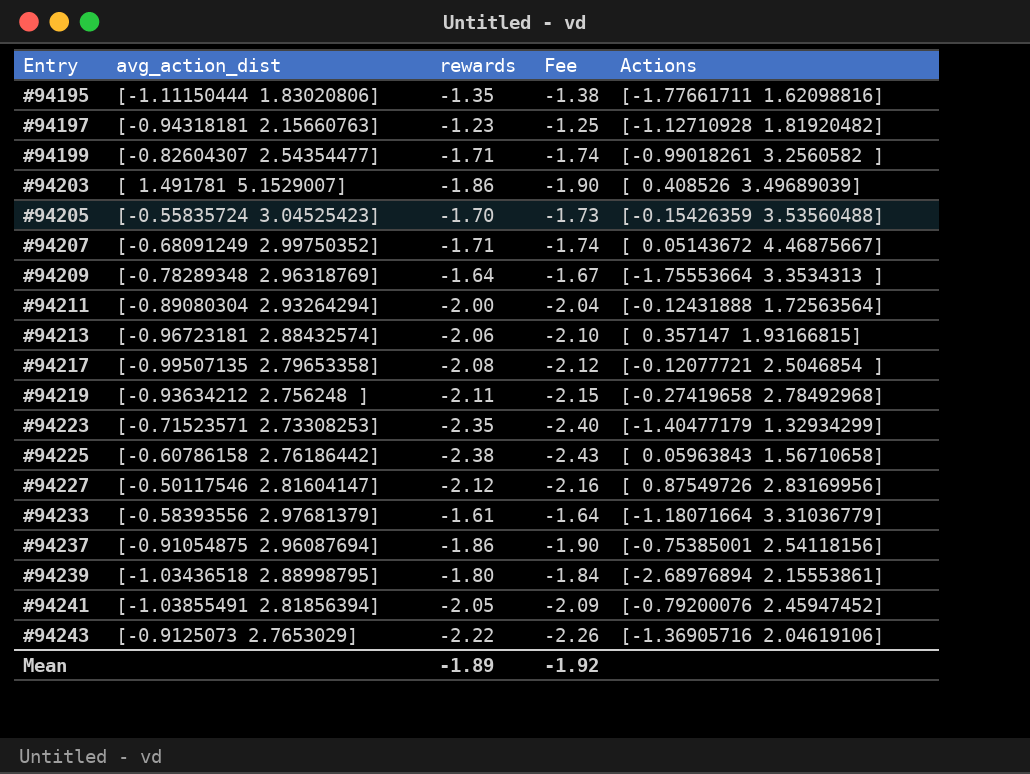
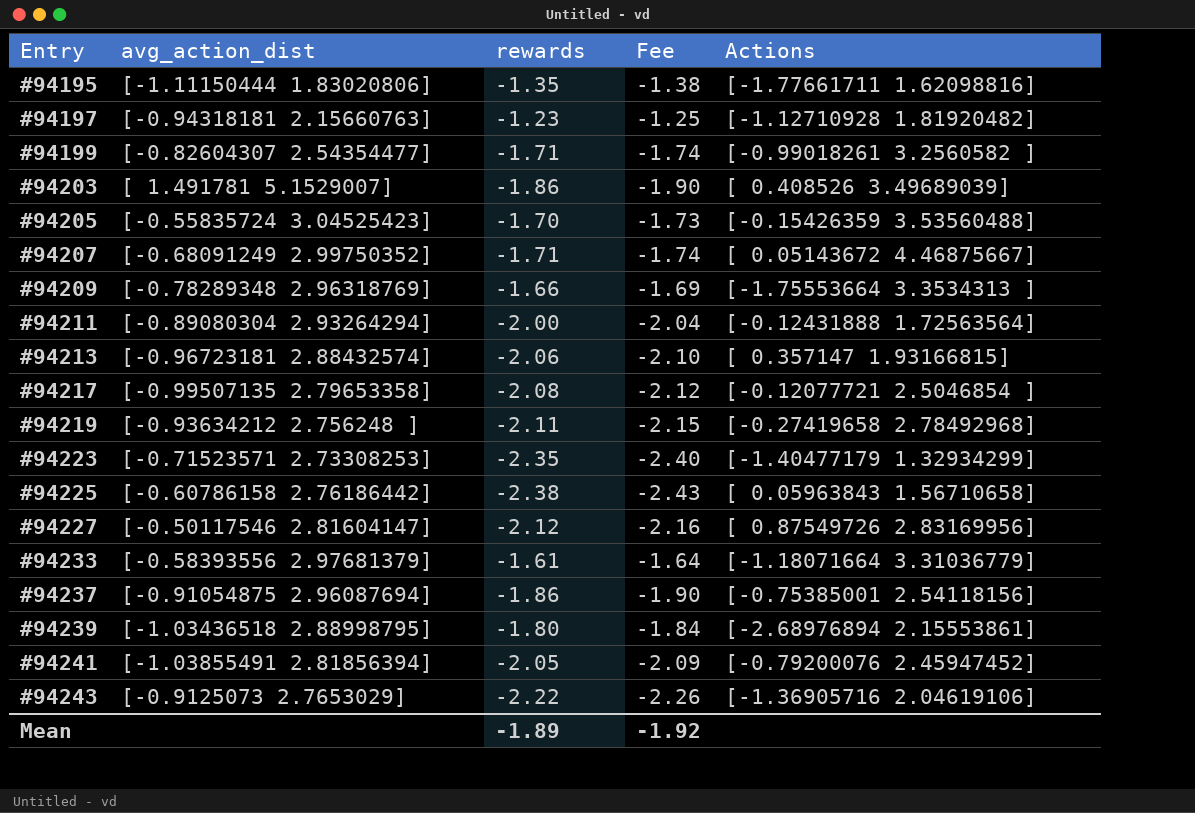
#94209 | rewards: -1.64 -> -1.66
#94209 | Fee: -1.67 -> -1.69

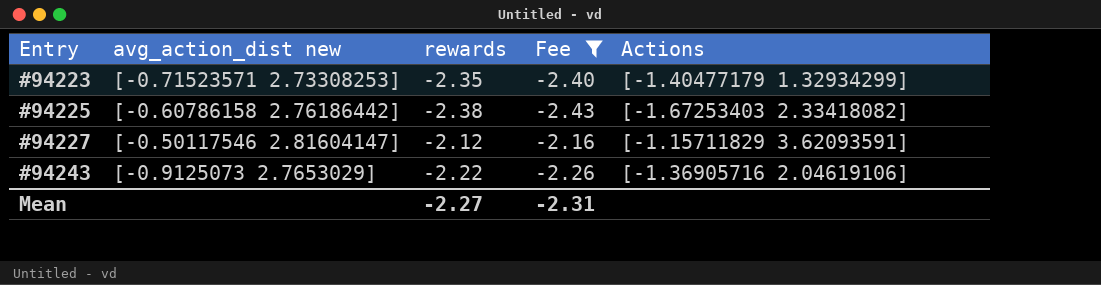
filter: none -> Fee <= -2.16
column name: avg_action_dist -> avg_action_dist new
#94225 | Actions: [ 0.05963843 1.56710658] -> [-1.67253403 2.33418082]
#94227 | Actions: [ 0.87549726 2.83169956] -> [-1.15711829 3.62093591]
Mean | rewards: -1.89 -> -2.27
Mean | Fee: -1.92 -> -2.31

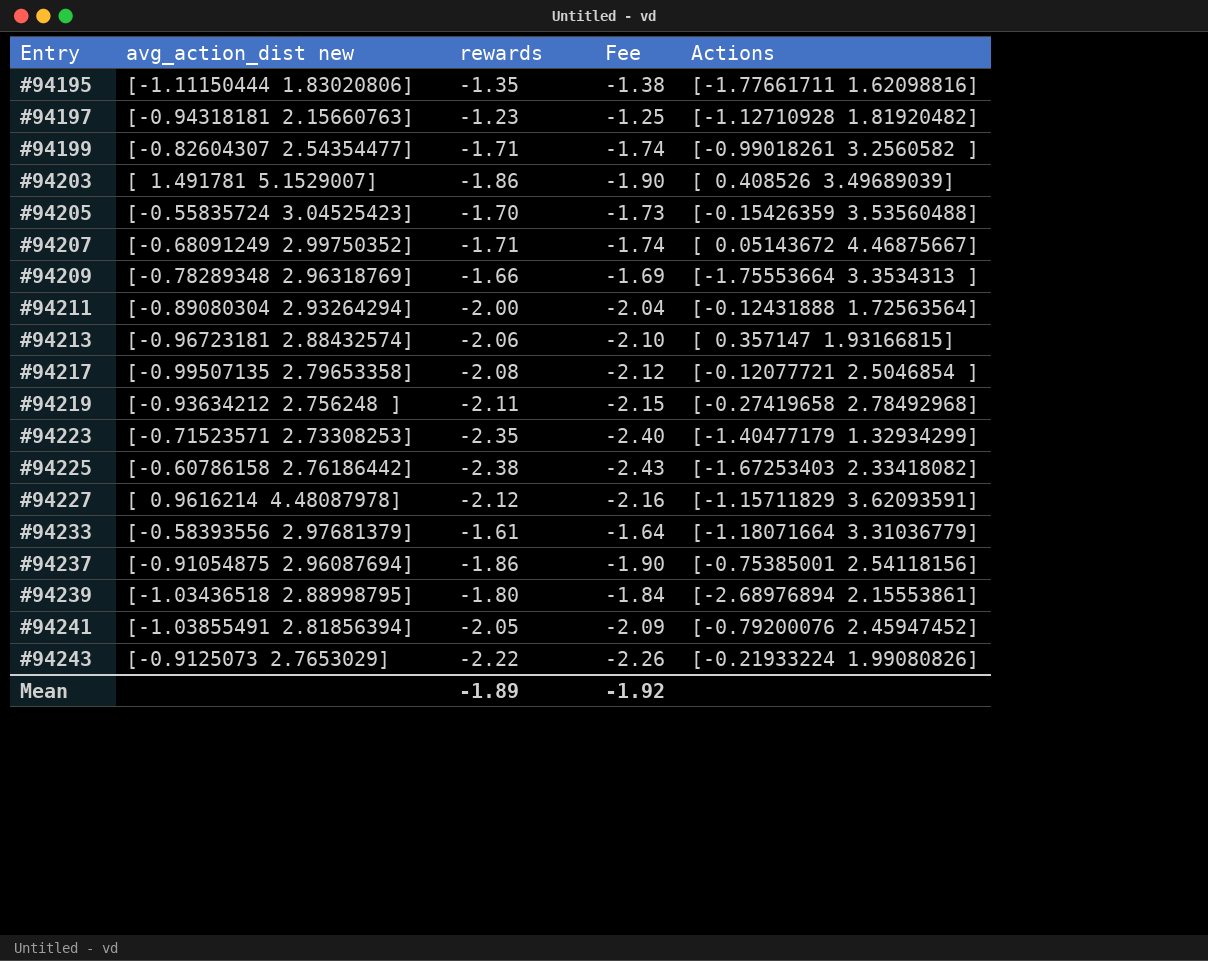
filter: Fee <= -2.16 -> none
#94227 | avg_action_dist new: [-0.50117546 2.81604147] -> [ 0.9616214 4.48087978]
#94243 | Actions: [-1.36905716 2.04619106] -> [-0.21933224 1.99080826]
Mean | rewards: -2.27 -> -1.89
Mean | Fee: -2.31 -> -1.92

